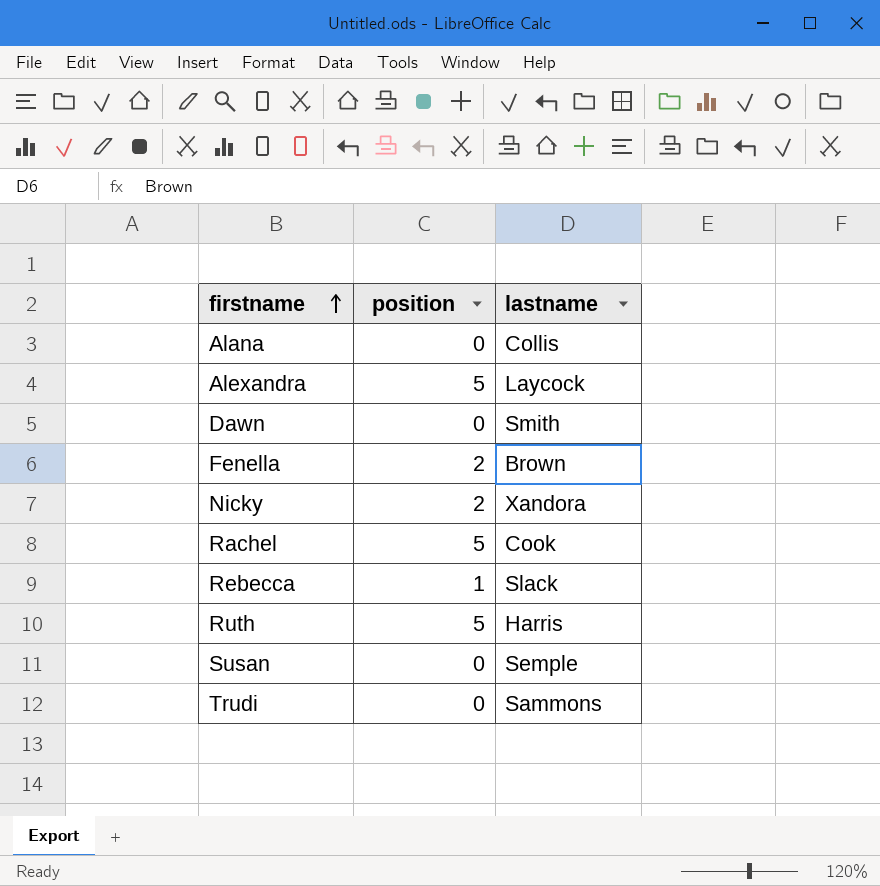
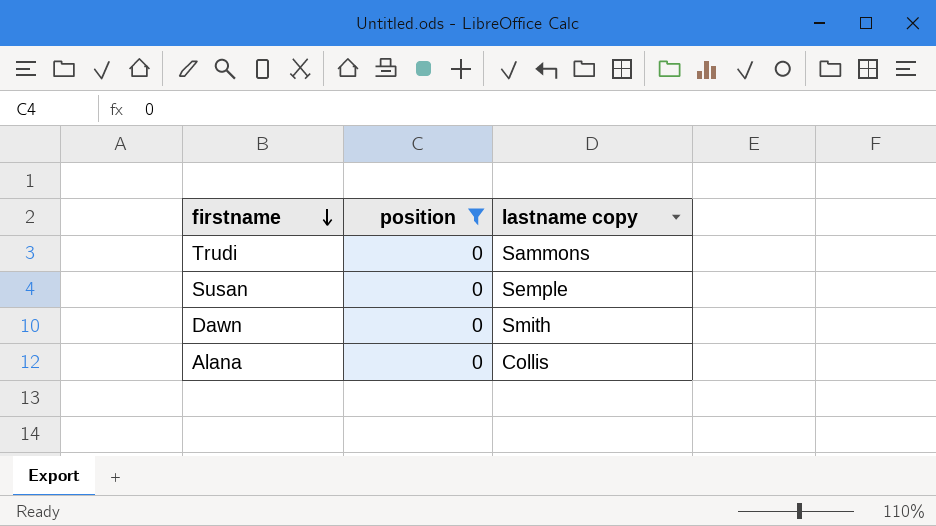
filter: none -> position = 0
row order: firstname ascending -> firstname descending
column name: lastname -> lastname copy

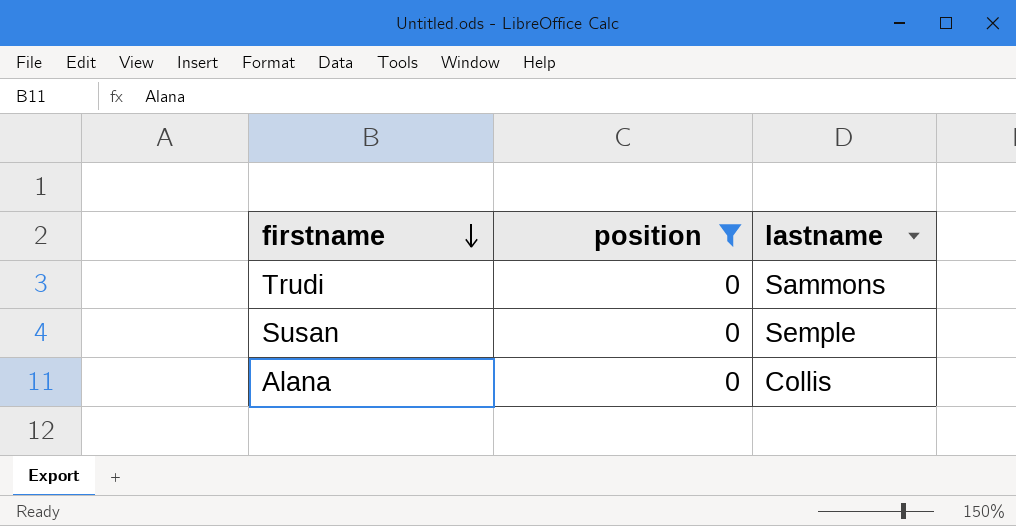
column name: lastname copy -> lastname
row Dawn: 0 | Smith -> none

